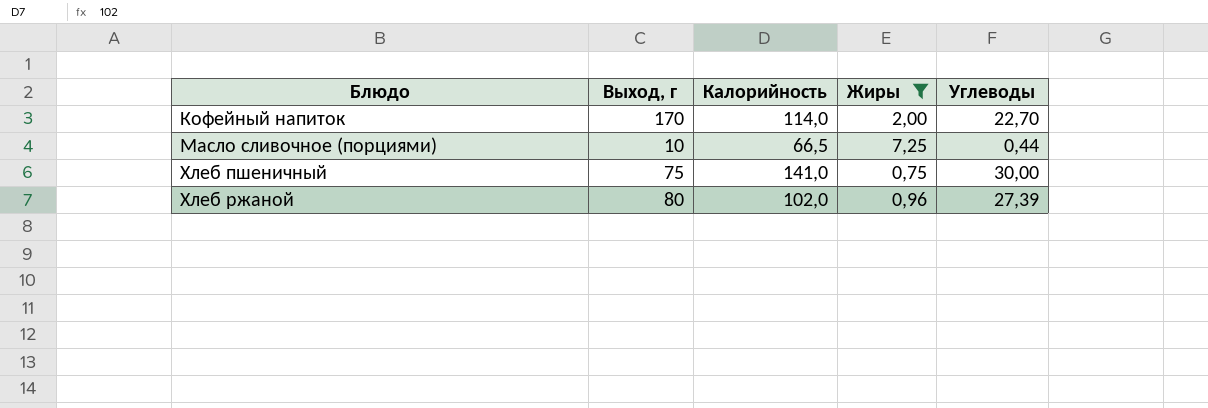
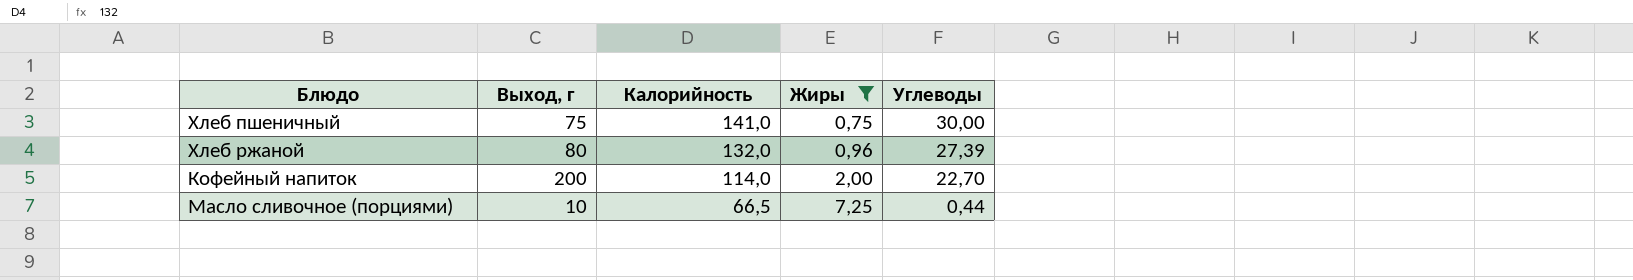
row order: Блюдо ascending -> Калорийность descending
Хлеб ржаной | Калорийность: 102,0 -> 132,0
Кофейный напиток | Выход, г: 170 -> 200

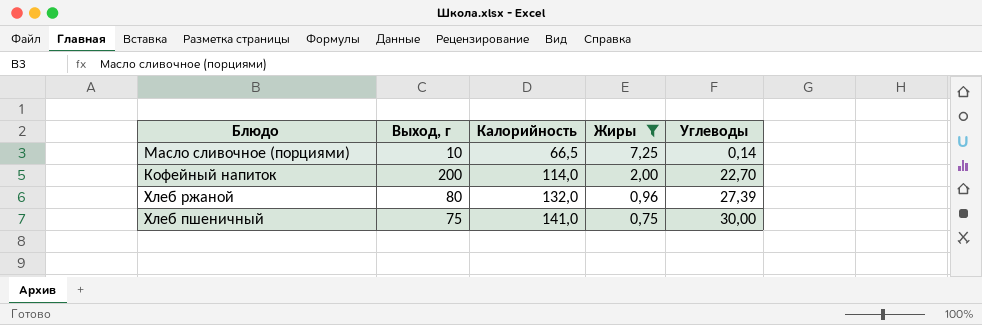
row order: Калорийность descending -> Калорийность ascending
Масло сливочное (порциями) | Углеводы: 0,44 -> 0,14

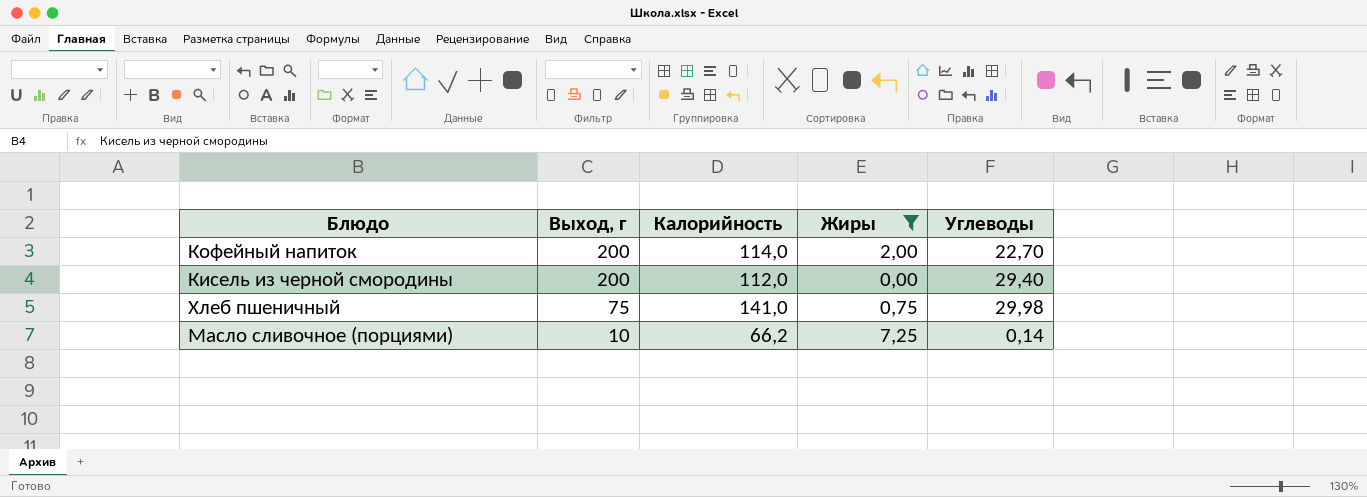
row order: Калорийность ascending -> Выход, г descending
row Хлеб ржаной: 80 | 132,0 | 0,96 | 27,39 -> none
row Кисель из черной смородины: none -> 200 | 112,0 | 0,00 | 29,40
Хлеб пшеничный | Углеводы: 30,00 -> 29,98
Масло сливочное (порциями) | Калорийность: 66,5 -> 66,2

